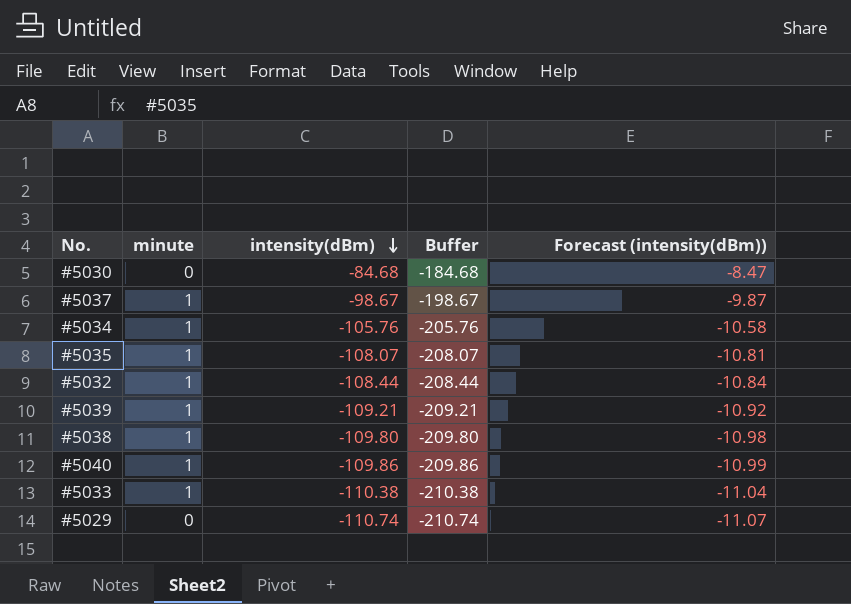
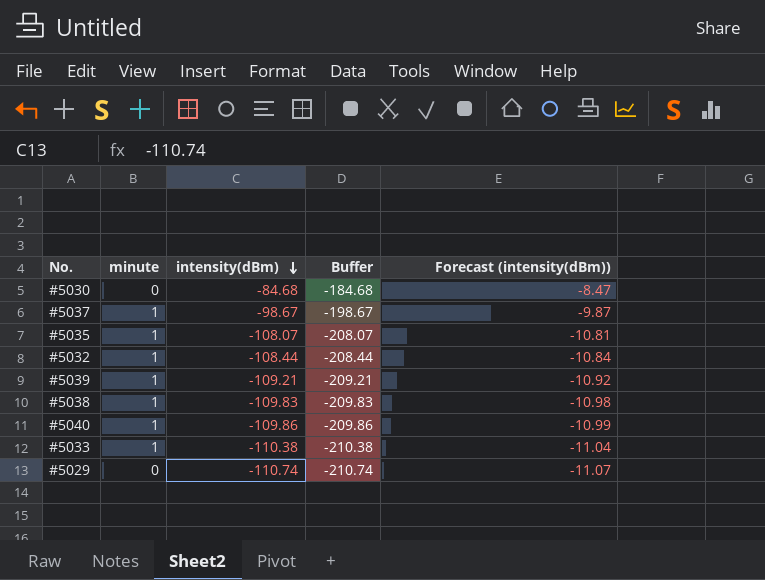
row #5034: 1 | -105.76 | -205.76 | -10.58 -> none
#5038 | intensity(dBm): -109.80 -> -109.83
#5038 | Buffer: -209.80 -> -209.83

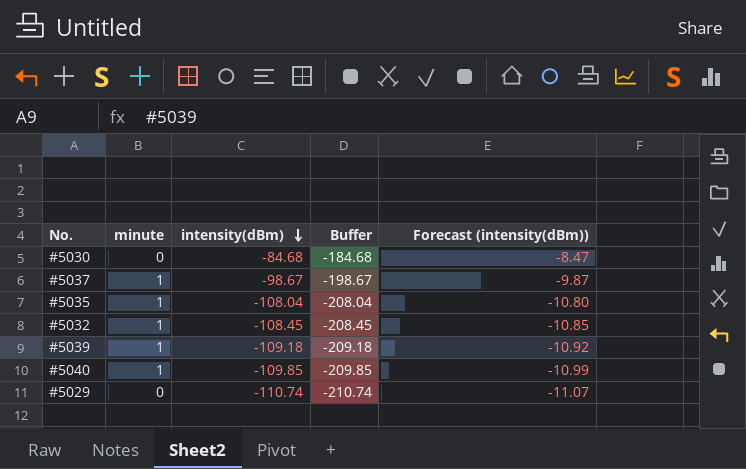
row #5038: 1 | -109.83 | -209.83 | -10.98 -> none
row #5033: 1 | -110.38 | -210.38 | -11.04 -> none
#5035 | intensity(dBm): -108.07 -> -108.04
#5035 | Buffer: -208.07 -> -208.04
#5035 | Forecast (intensity(dBm)): -10.81 -> -10.80
#5032 | intensity(dBm): -108.44 -> -108.45
#5032 | Buffer: -208.44 -> -208.45
#5032 | Forecast (intensity(dBm)): -10.84 -> -10.85
#5039 | intensity(dBm): -109.21 -> -109.18
#5039 | Buffer: -209.21 -> -209.18
#5040 | intensity(dBm): -109.86 -> -109.85
#5040 | Buffer: -209.86 -> -209.85

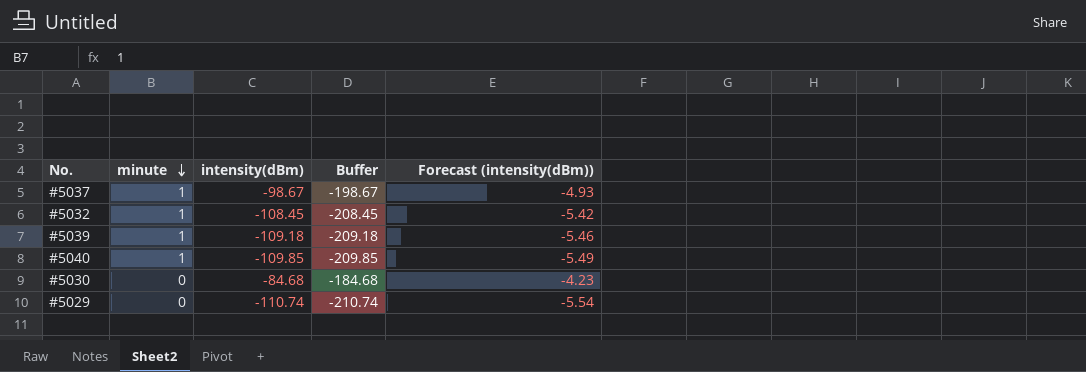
row order: intensity(dBm) descending -> minute descending
column Forecast (intensity(dBm)) | formula: [intensity(dBm)] * 0.1 -> [intensity(dBm)] * 0.05
row #5035: 1 | -108.04 | -208.04 | -10.80 -> none

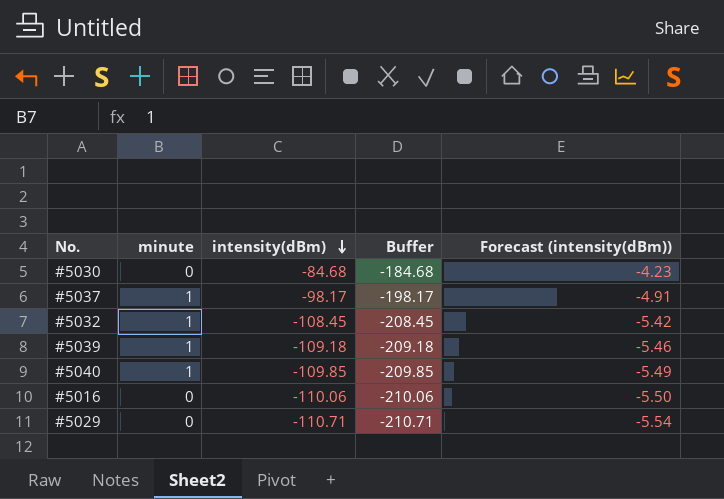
row order: minute descending -> intensity(dBm) descending
#5037 | intensity(dBm): -98.67 -> -98.17
#5037 | Buffer: -198.67 -> -198.17
#5037 | Forecast (intensity(dBm)): -4.93 -> -4.91
row #5016: none -> 0 | -110.06 | -210.06 | -5.50
#5029 | intensity(dBm): -110.74 -> -110.71
#5029 | Buffer: -210.74 -> -210.71

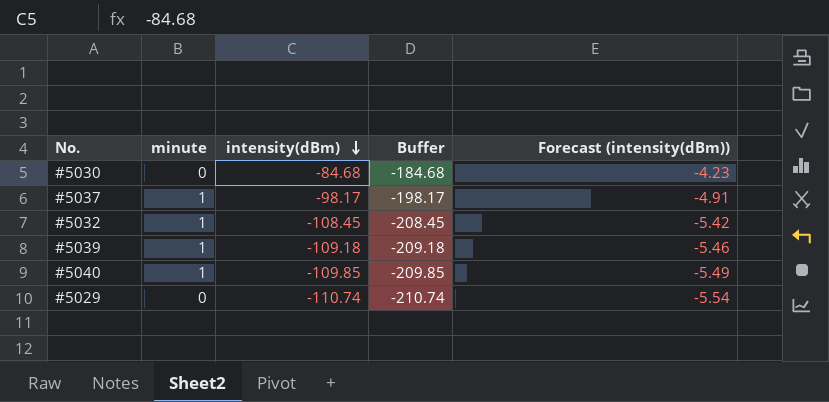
row #5016: 0 | -110.06 | -210.06 | -5.50 -> none
#5029 | intensity(dBm): -110.71 -> -110.74
#5029 | Buffer: -210.71 -> -210.74

